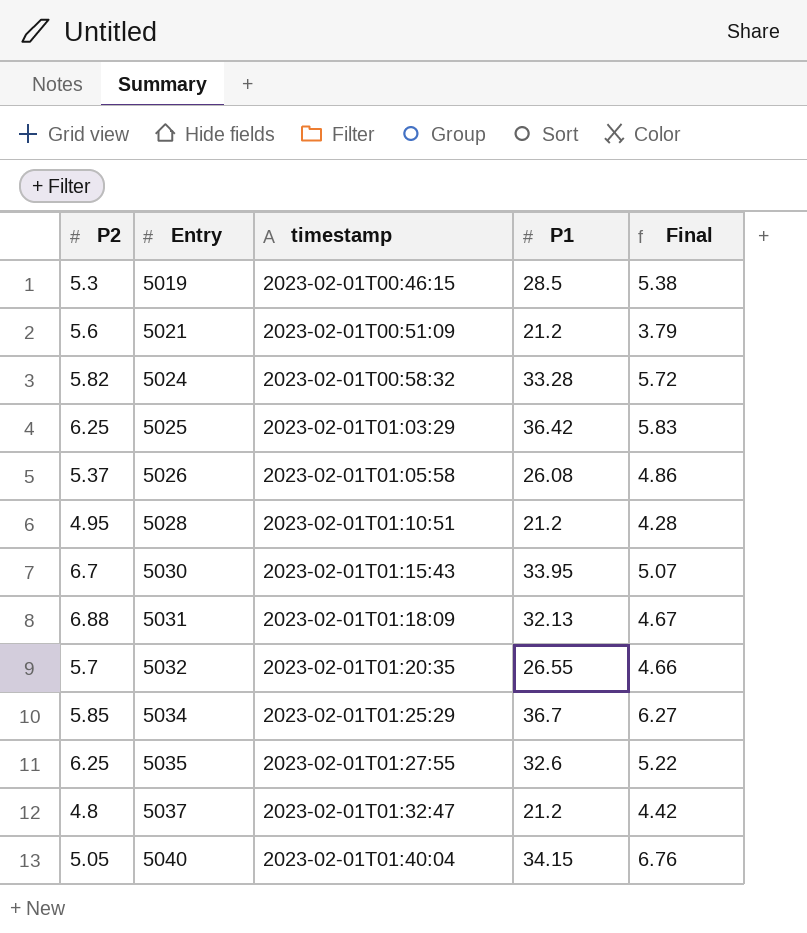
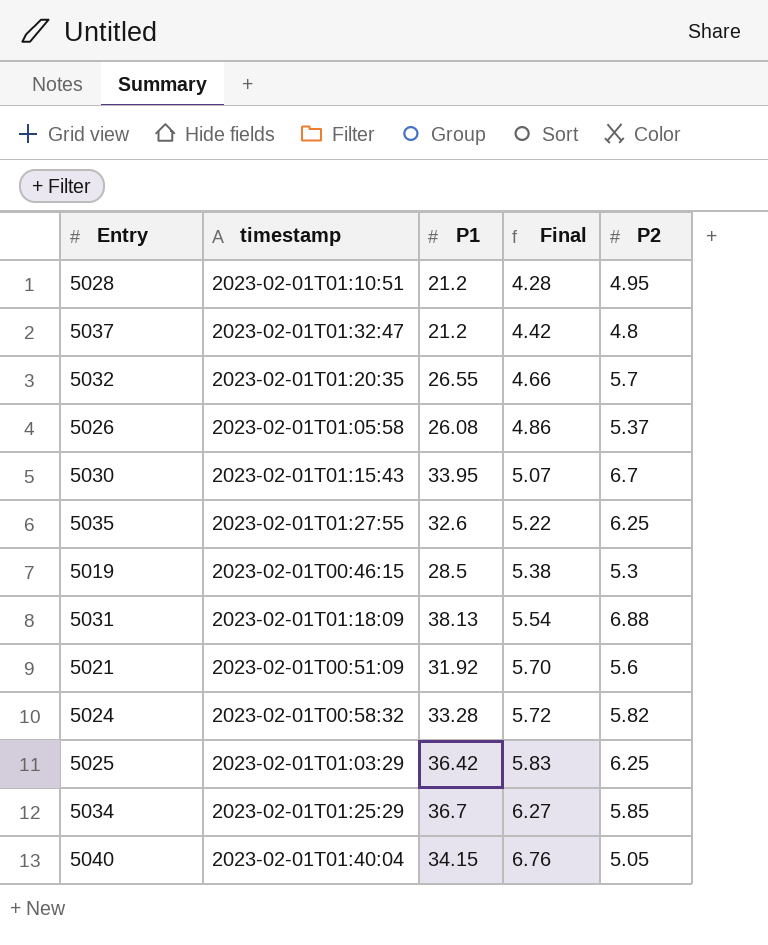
row order: Entry ascending -> Final ascending
column P2 | position: 1 -> 5
5031 | P1: 32.13 -> 38.13
5031 | Final: 4.67 -> 5.54
5021 | P1: 21.2 -> 31.92
5021 | Final: 3.79 -> 5.70

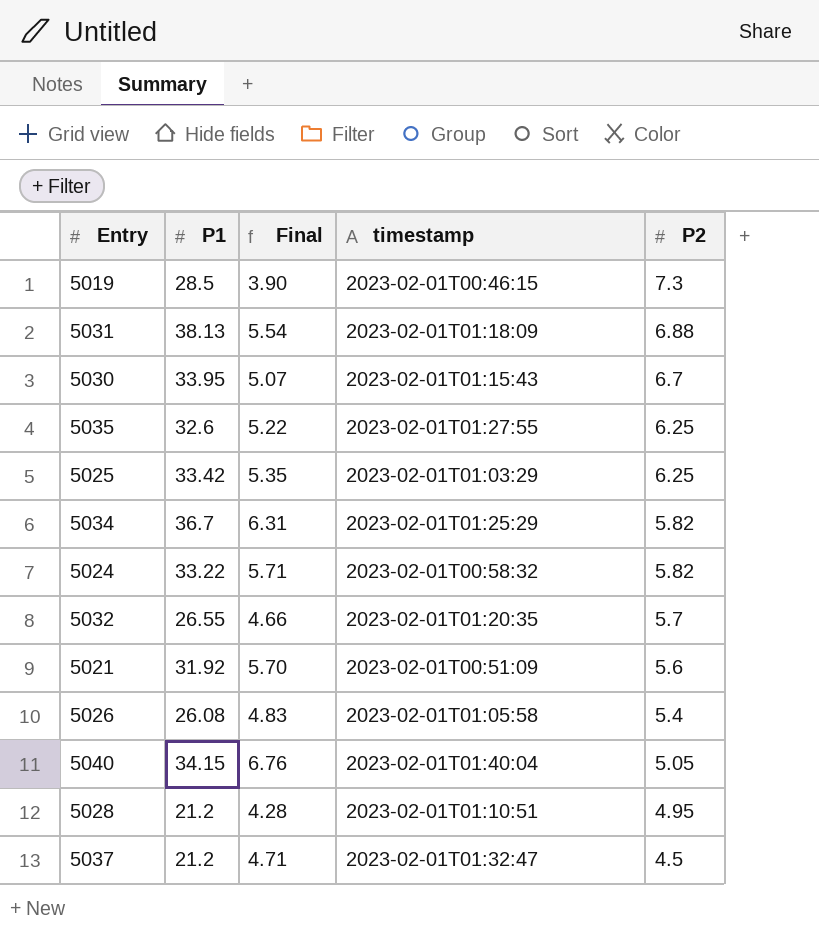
row order: Final ascending -> P2 descending
column timestamp | position: 2 -> 4
5019 | Final: 5.38 -> 3.90
5019 | P2: 5.3 -> 7.3
5025 | P1: 36.42 -> 33.42
5025 | Final: 5.83 -> 5.35
5034 | Final: 6.27 -> 6.31
5034 | P2: 5.85 -> 5.82
5024 | P1: 33.28 -> 33.22
5024 | Final: 5.72 -> 5.71
5026 | Final: 4.86 -> 4.83
5026 | P2: 5.37 -> 5.4
5037 | Final: 4.42 -> 4.71
5037 | P2: 4.8 -> 4.5

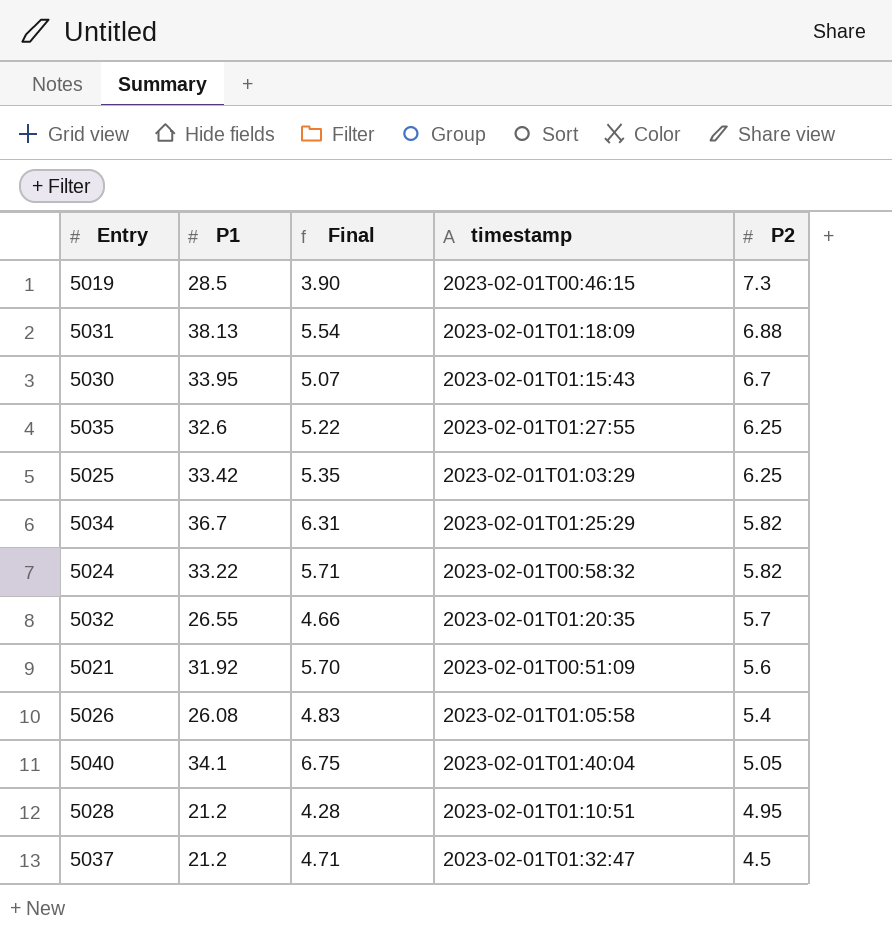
5040 | P1: 34.15 -> 34.1
5040 | Final: 6.76 -> 6.75

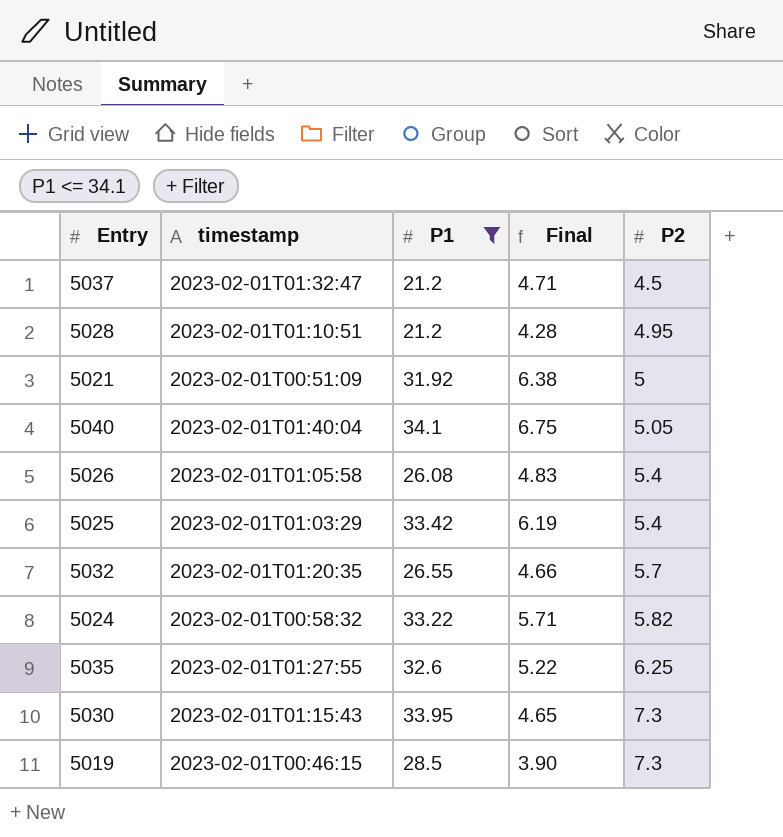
filter: none -> P1 <= 34.1
row order: P2 descending -> P2 ascending
column timestamp | position: 4 -> 2
5021 | Final: 5.70 -> 6.38
5021 | P2: 5.6 -> 5
5025 | Final: 5.35 -> 6.19
5025 | P2: 6.25 -> 5.4
5030 | Final: 5.07 -> 4.65
5030 | P2: 6.7 -> 7.3

